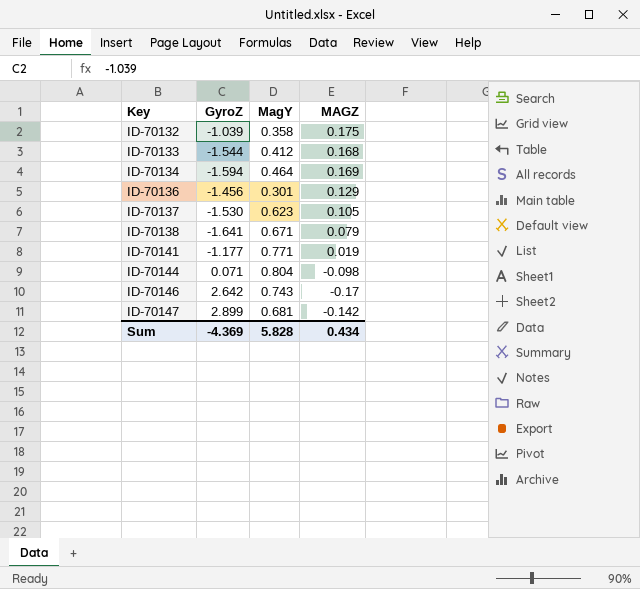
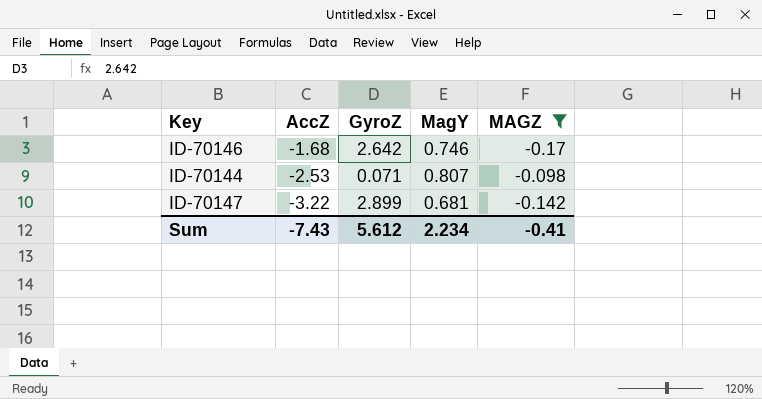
filter: none -> MAGZ <= -0.098
row order: Key ascending -> AccZ descending
column AccZ | position: none -> 2
ID-70146 | MagY: 0.743 -> 0.746
ID-70144 | MagY: 0.804 -> 0.807
Sum | GyroZ: -4.369 -> 5.612
Sum | MagY: 5.828 -> 2.234
Sum | MAGZ: 0.434 -> -0.41

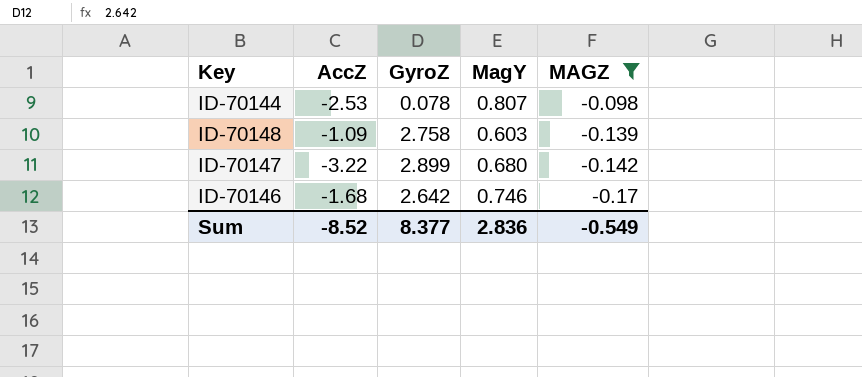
row order: AccZ descending -> MAGZ descending
ID-70144 | GyroZ: 0.071 -> 0.078
row ID-70148: none -> -1.09 | 2.758 | 0.603 | -0.139
ID-70147 | MagY: 0.681 -> 0.680
Sum | AccZ: -7.43 -> -8.52
Sum | GyroZ: 5.612 -> 8.377
Sum | MagY: 2.234 -> 2.836
Sum | MAGZ: -0.41 -> -0.549

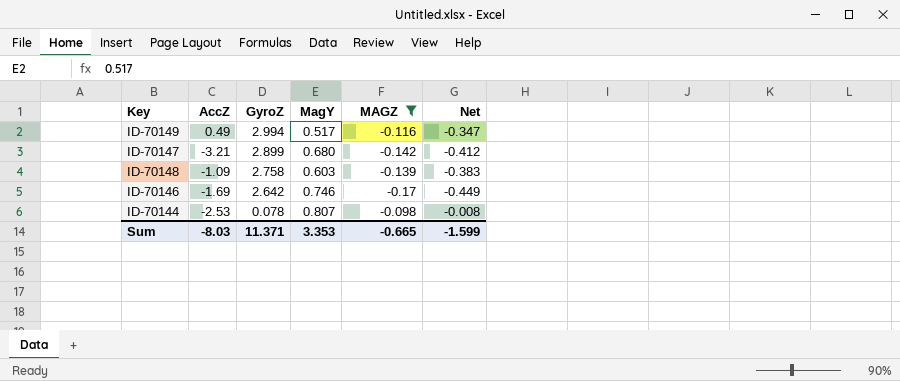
row order: MAGZ descending -> GyroZ descending
column Net | formula: none -> [GyroZ] * [MAGZ]
row ID-70149: none -> 0.49 | 2.994 | 0.517 | -0.116 | -0.347
ID-70147 | AccZ: -3.22 -> -3.21
ID-70146 | AccZ: -1.68 -> -1.69
Sum | AccZ: -8.52 -> -8.03
Sum | GyroZ: 8.377 -> 11.371
Sum | MagY: 2.836 -> 3.353
Sum | MAGZ: -0.549 -> -0.665

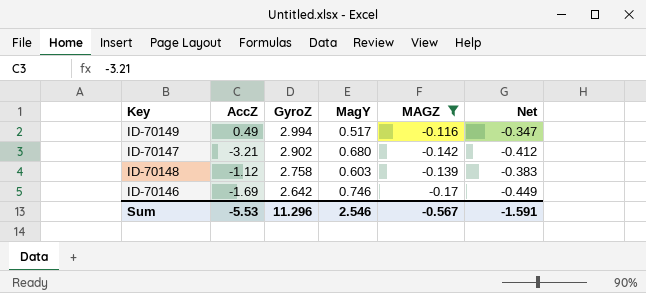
row ID-70144: -2.53 | 0.078 | 0.807 | -0.098 | -0.008 -> none
ID-70147 | GyroZ: 2.899 -> 2.902
ID-70148 | AccZ: -1.09 -> -1.12
Sum | AccZ: -8.03 -> -5.53
Sum | GyroZ: 11.371 -> 11.296
Sum | MagY: 3.353 -> 2.546
Sum | MAGZ: -0.665 -> -0.567
Sum | Net: -1.599 -> -1.591

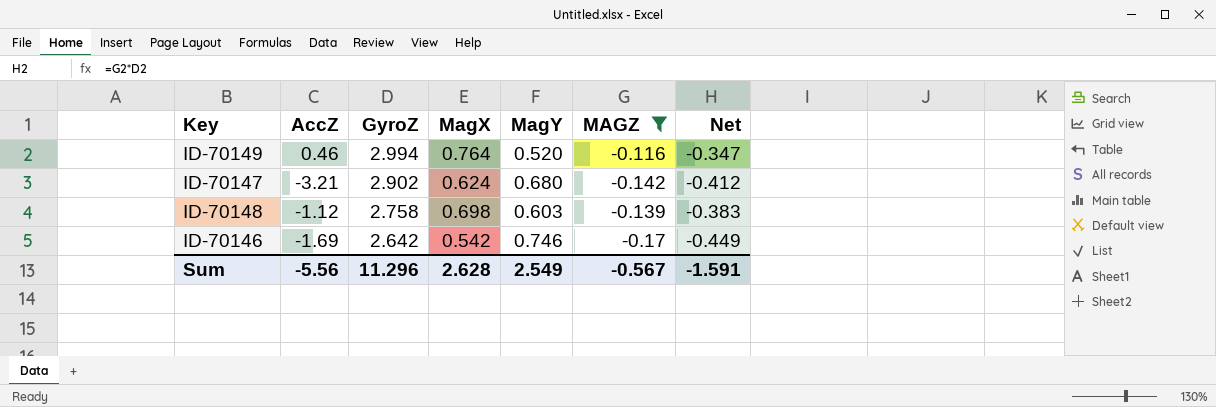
column MagX | position: none -> 4
ID-70149 | AccZ: 0.49 -> 0.46
ID-70149 | MagY: 0.517 -> 0.520
Sum | AccZ: -5.53 -> -5.56
Sum | MagY: 2.546 -> 2.549

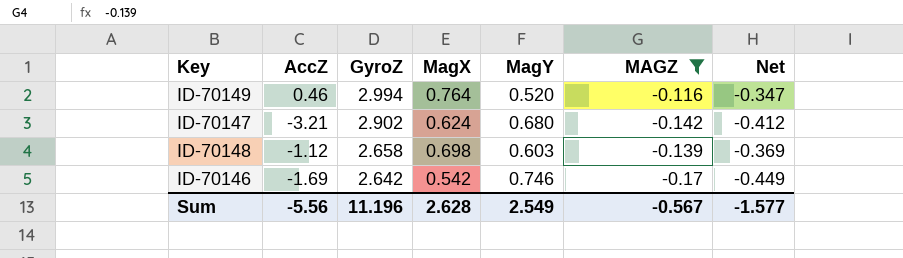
ID-70148 | GyroZ: 2.758 -> 2.658
ID-70148 | Net: -0.383 -> -0.369
Sum | GyroZ: 11.296 -> 11.196
Sum | Net: -1.591 -> -1.577

